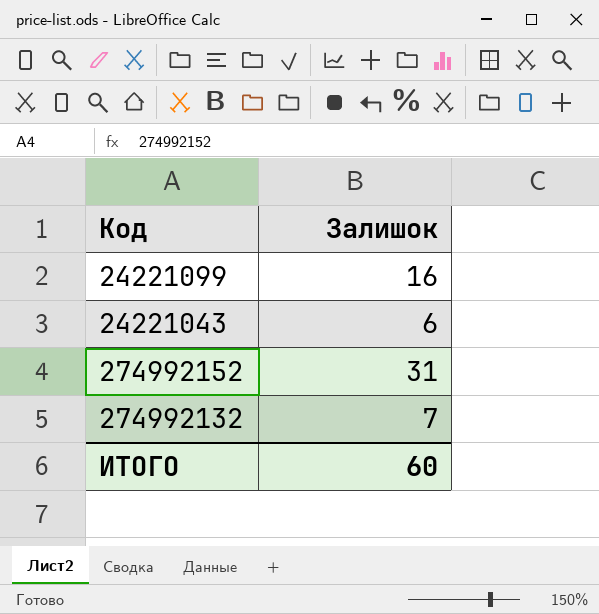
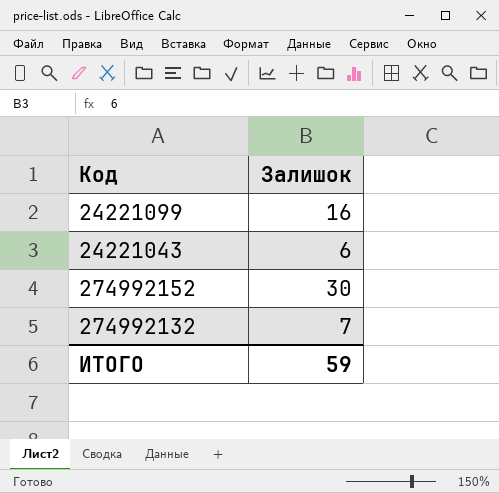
274992152 | Залишок: 31 -> 30
ИТОГО | Залишок: 60 -> 59

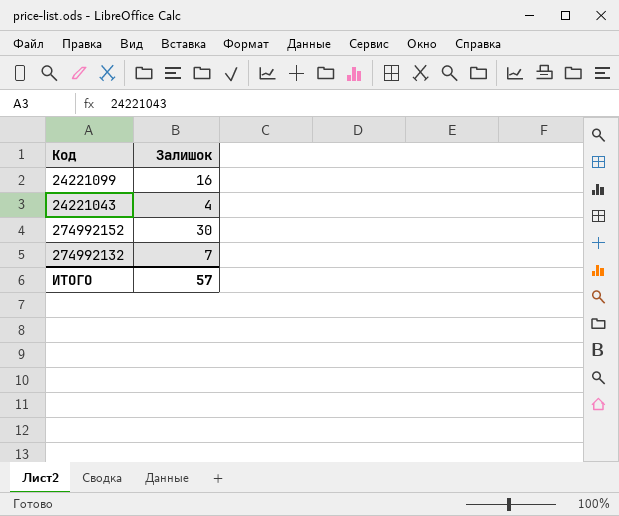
24221043 | Залишок: 6 -> 4
ИТОГО | Залишок: 59 -> 57

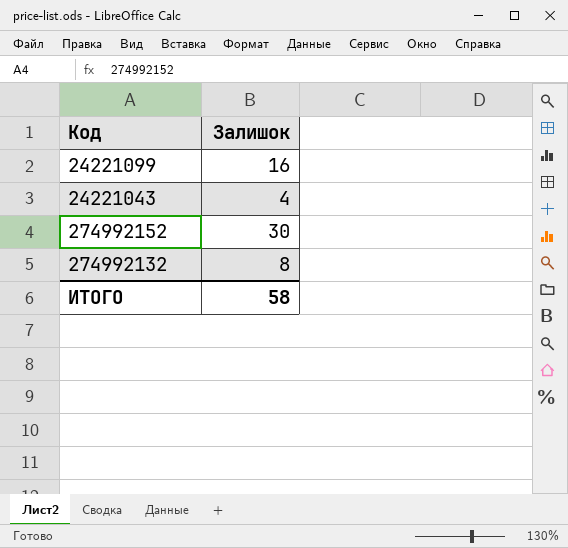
274992132 | Залишок: 7 -> 8
ИТОГО | Залишок: 57 -> 58

